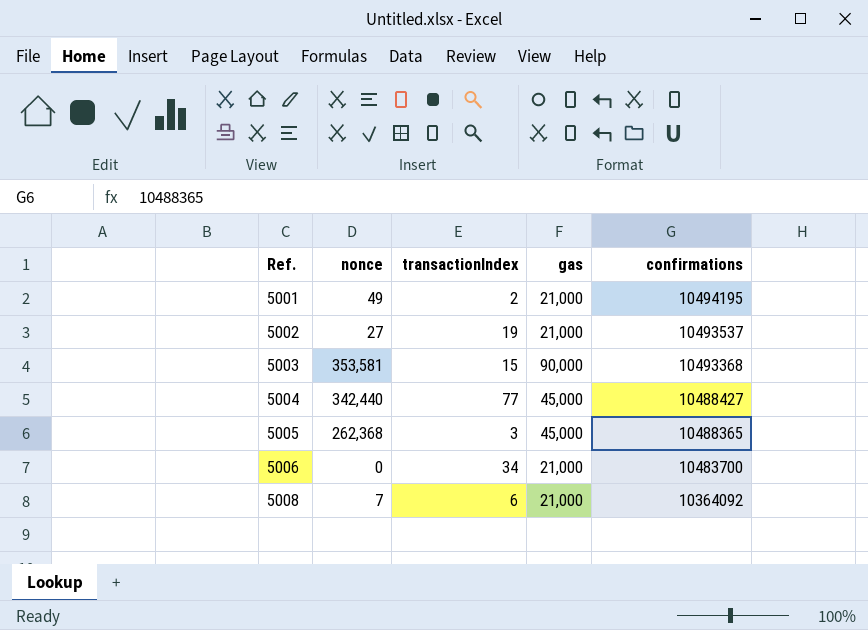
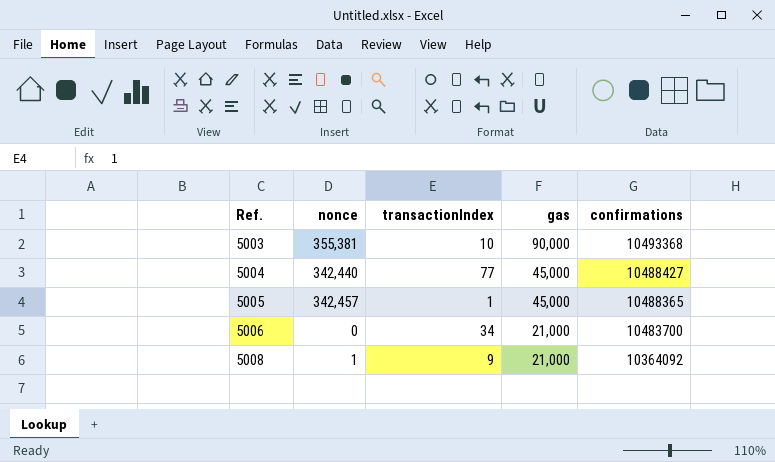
row 5001: 49 | 2 | 21,000 | 10494195 -> none
row 5002: 27 | 19 | 21,000 | 10493537 -> none
5003 | nonce: 353,581 -> 355,381
5003 | transactionIndex: 15 -> 10
5005 | nonce: 262,368 -> 342,457
5005 | transactionIndex: 3 -> 1
5008 | nonce: 7 -> 1
5008 | transactionIndex: 6 -> 9

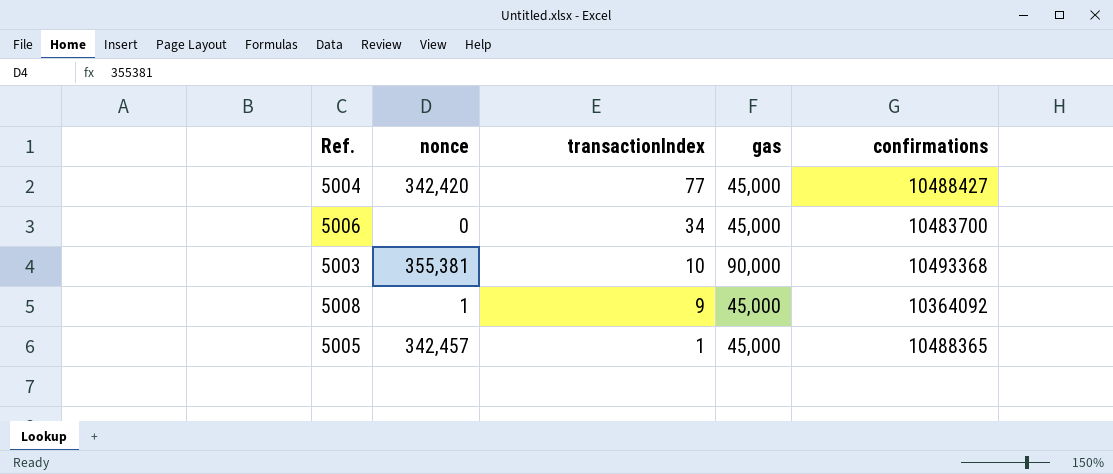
row order: Ref. ascending -> transactionIndex descending
5004 | nonce: 342,440 -> 342,420
5006 | gas: 21,000 -> 45,000
5008 | gas: 21,000 -> 45,000

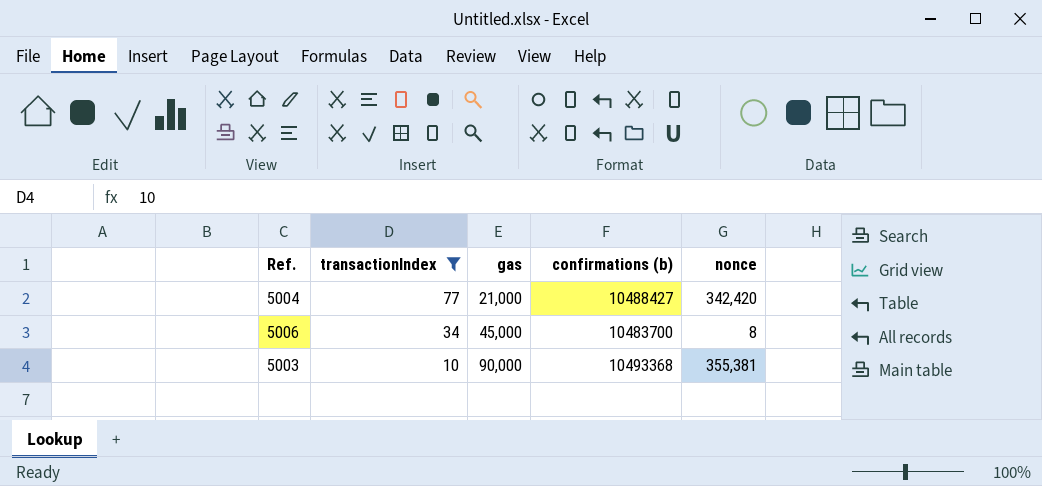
filter: none -> transactionIndex >= 10
column name: confirmations -> confirmations (b)
column nonce | position: 2 -> 5
5004 | gas: 45,000 -> 21,000
5006 | nonce: 0 -> 8

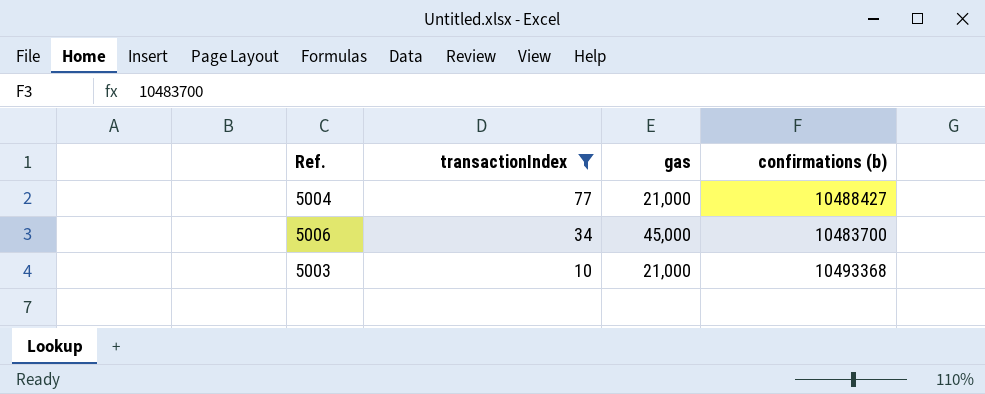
column nonce | position: 5 -> none
5003 | gas: 90,000 -> 21,000

